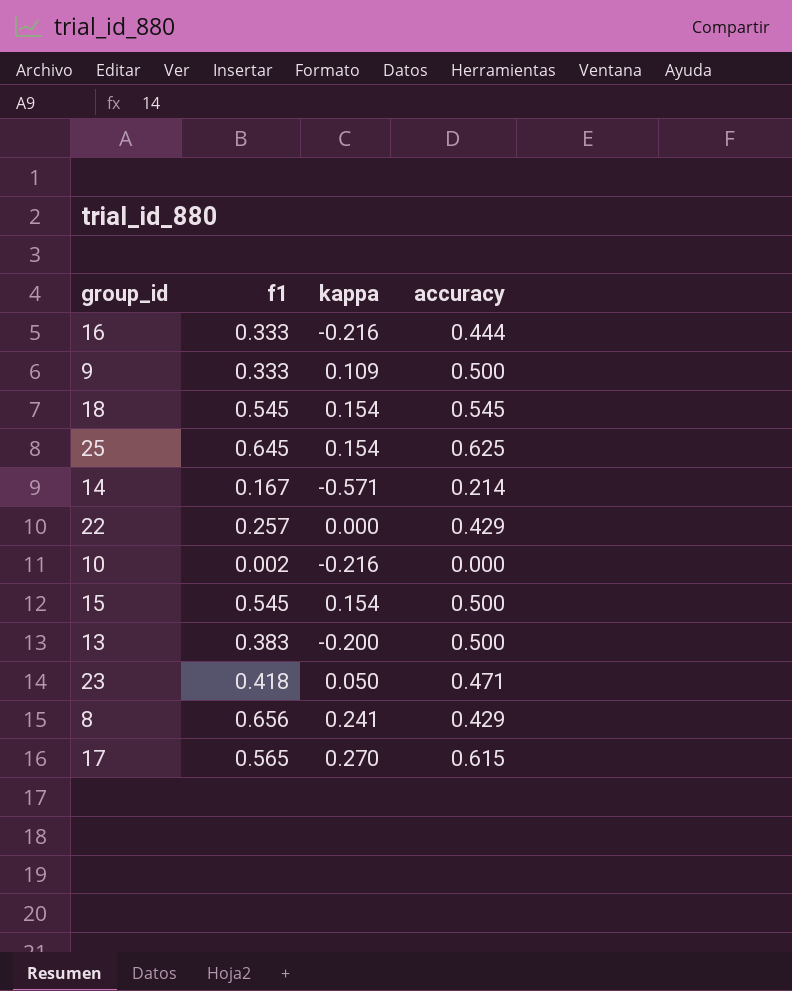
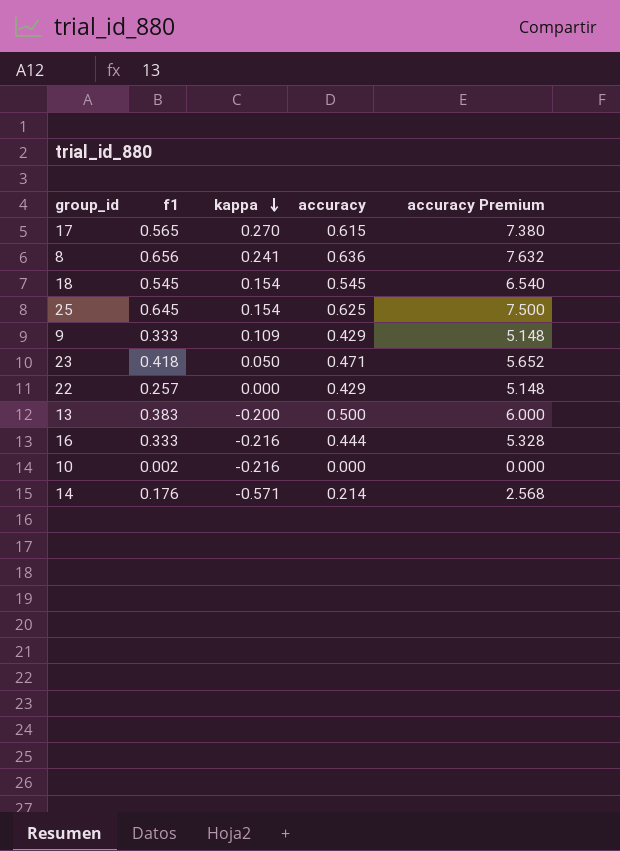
row order: none -> kappa descending
column accuracy Premium | formula: none -> [accuracy] * 12
row 15: 0.545 | 0.154 | 0.500 -> none
8 | accuracy: 0.429 -> 0.636
9 | accuracy: 0.500 -> 0.429
14 | f1: 0.167 -> 0.176

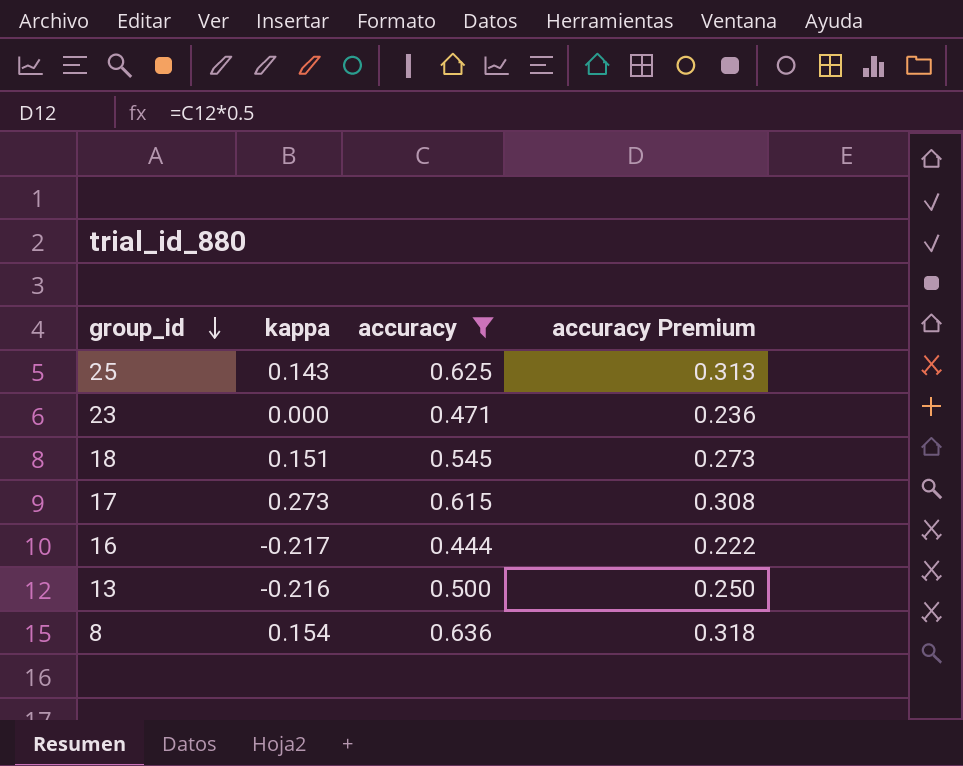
filter: none -> accuracy >= 0.444
row order: kappa descending -> group_id descending
column f1 | position: 2 -> none
column accuracy Premium | formula: [accuracy] * 12 -> [accuracy] * 0.5
25 | kappa: 0.154 -> 0.143
23 | kappa: 0.050 -> 0.000
18 | kappa: 0.154 -> 0.151
17 | kappa: 0.270 -> 0.273
16 | kappa: -0.216 -> -0.217
13 | kappa: -0.200 -> -0.216
8 | kappa: 0.241 -> 0.154

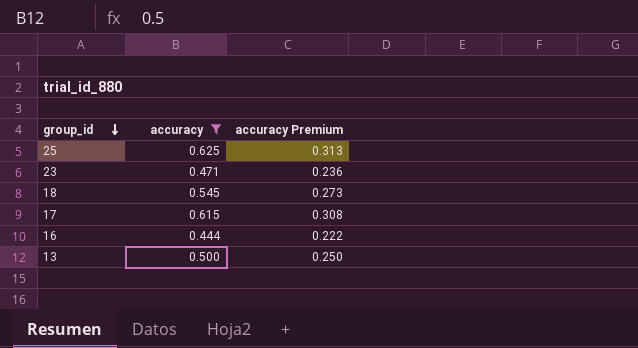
column kappa | position: 2 -> none
row 8: 0.154 | 0.636 | 0.318 -> none

